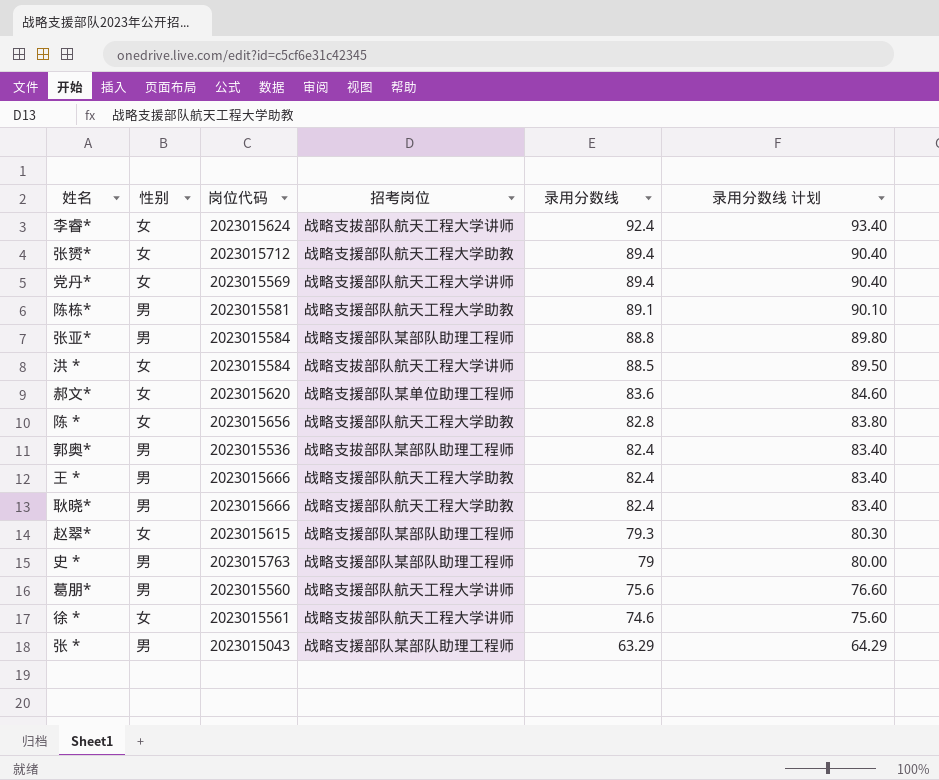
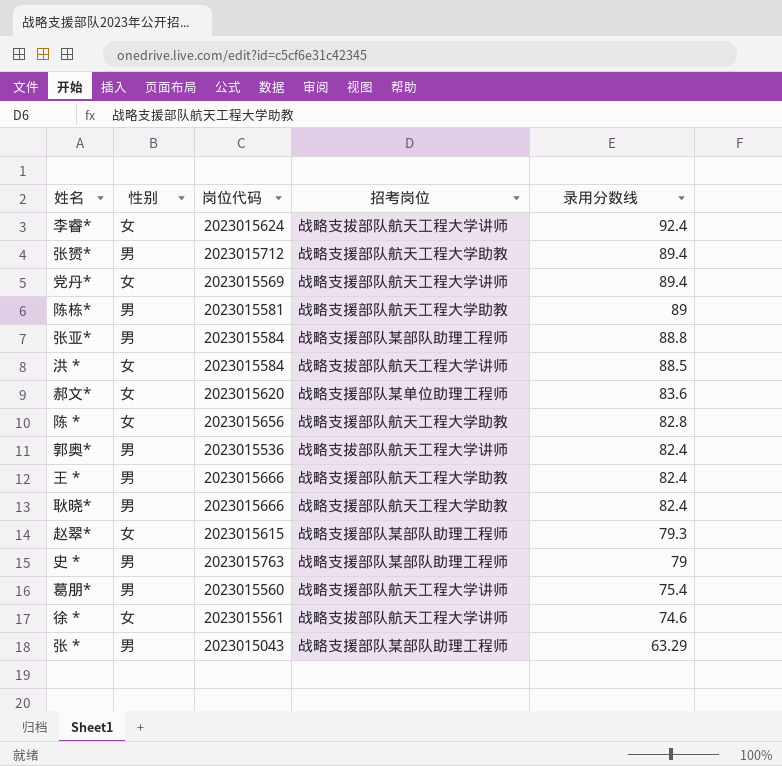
column 录用分数线 计划 | formula: [录用分数线] + 1 -> none
张赟* | 性别: 女 -> 男
陈栋* | 录用分数线: 89.1 -> 89
郭奥* | 招考岗位: 战略支拔部队某部队助理工程师 -> 战略支拔部队航天工程大学讲师
葛朋* | 录用分数线: 75.6 -> 75.4

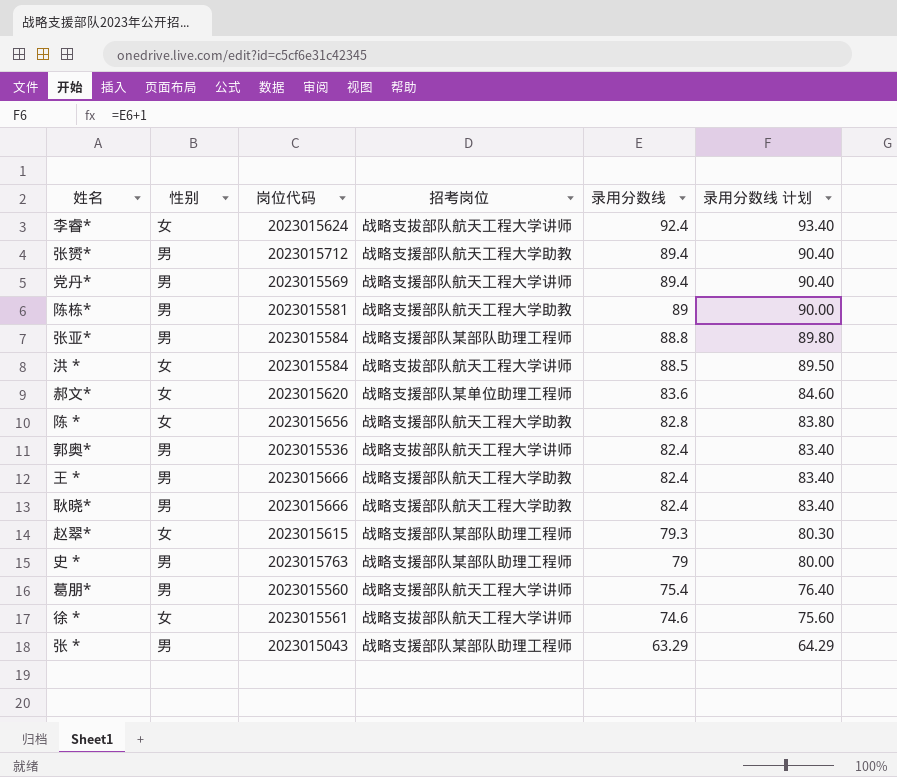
column 录用分数线 计划 | formula: none -> [录用分数线] + 1
党丹* | 性别: 女 -> 男

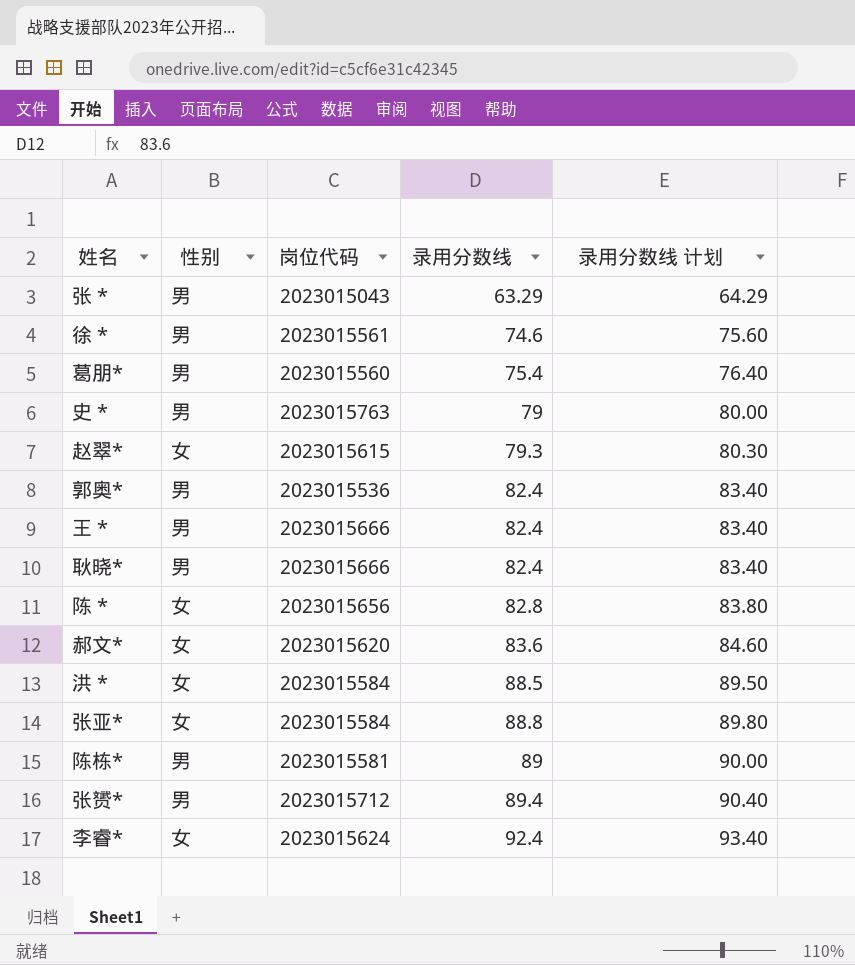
row order: 录用分数线 descending -> 录用分数线 ascending
column 招考岗位 | position: 4 -> none
row 党丹*: 男 | 2023015569 | 战略支援部队航天工程大学讲师 | 89.4 | 90.40 -> none
徐 * | 性别: 女 -> 男
张亚* | 性别: 男 -> 女

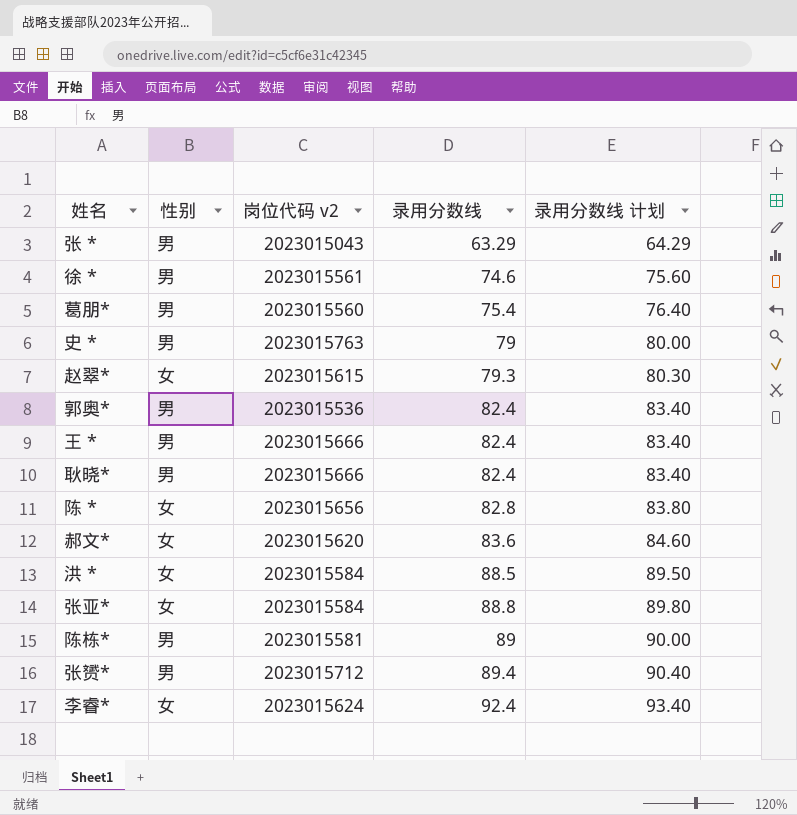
column name: 岗位代码 -> 岗位代码 v2

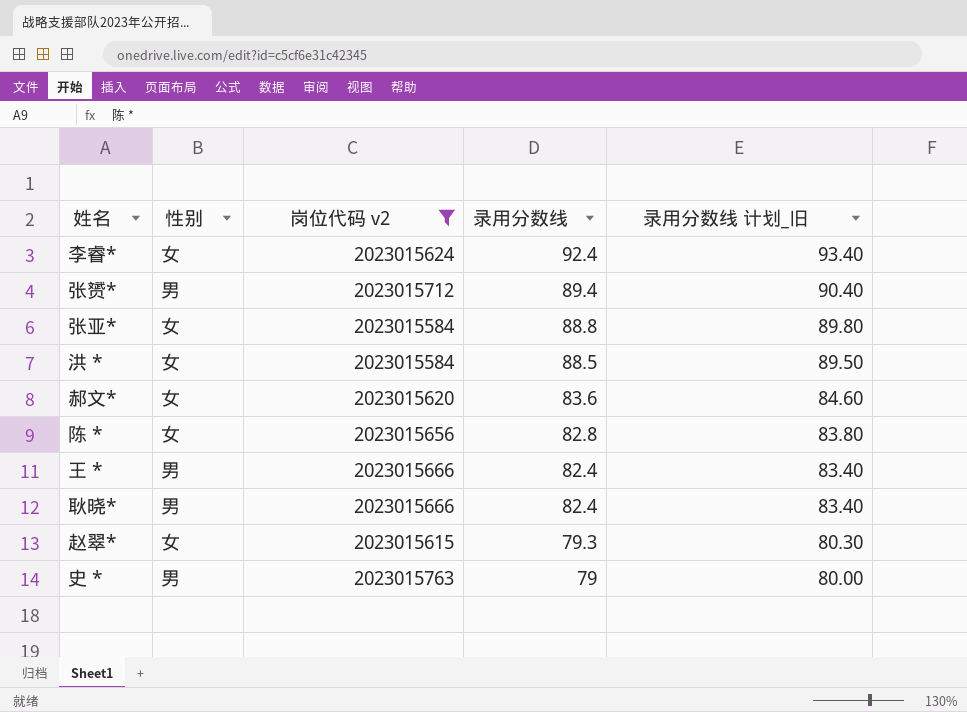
filter: none -> 岗位代码 v2 >= 2023015584
row order: 录用分数线 ascending -> 录用分数线 descending
column name: 录用分数线 计划 -> 录用分数线 计划_旧

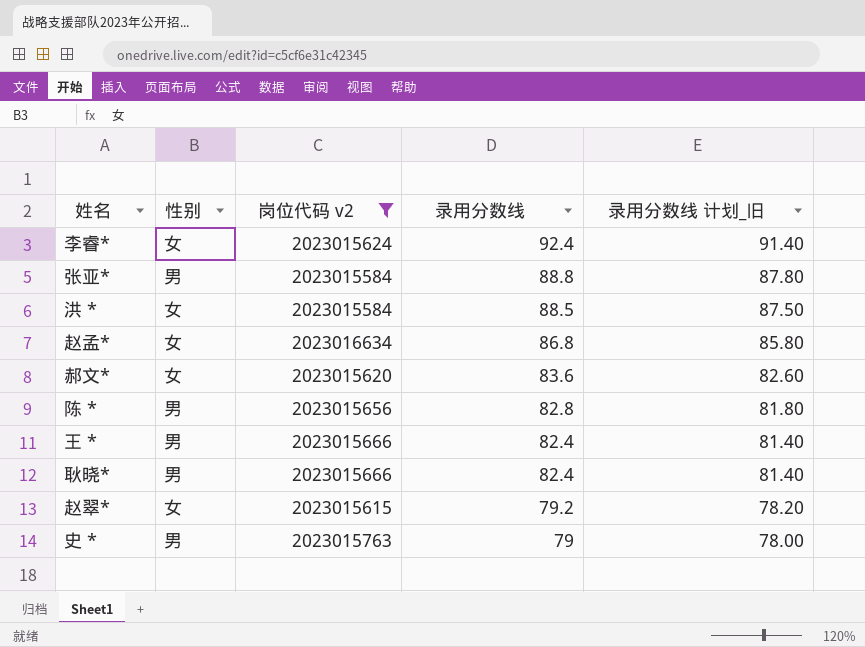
column 录用分数线 计划_旧 | formula: [录用分数线] + 1 -> [录用分数线] - 1
row 张赟*: 男 | 2023015712 | 89.4 | 90.40 -> none
张亚* | 性别: 女 -> 男
row 赵孟*: none -> 女 | 2023016634 | 86.8 | 85.80
陈 * | 性别: 女 -> 男
赵翠* | 录用分数线: 79.3 -> 79.2

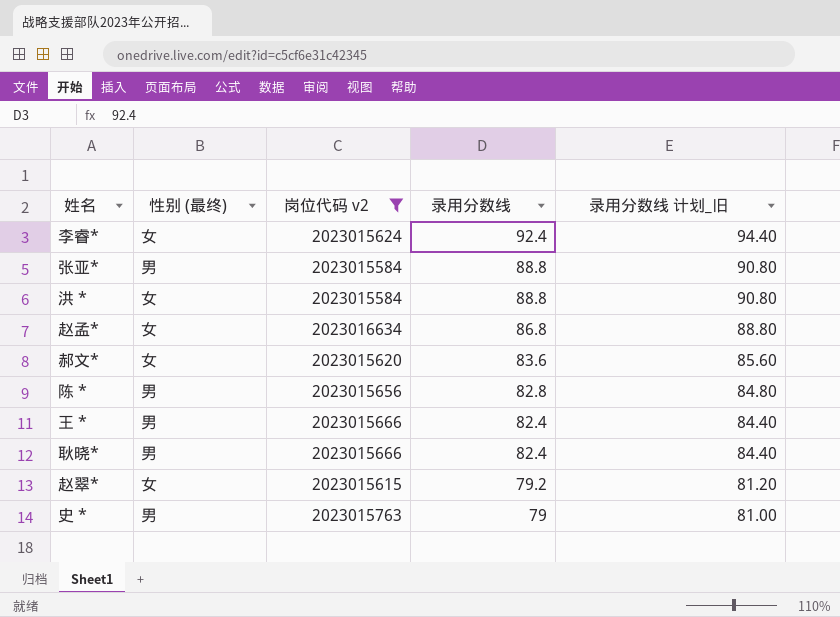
column name: 性别 -> 性别 (最终)
column 录用分数线 计划_旧 | formula: [录用分数线] - 1 -> [录用分数线] + 2
洪 * | 录用分数线: 88.5 -> 88.8

